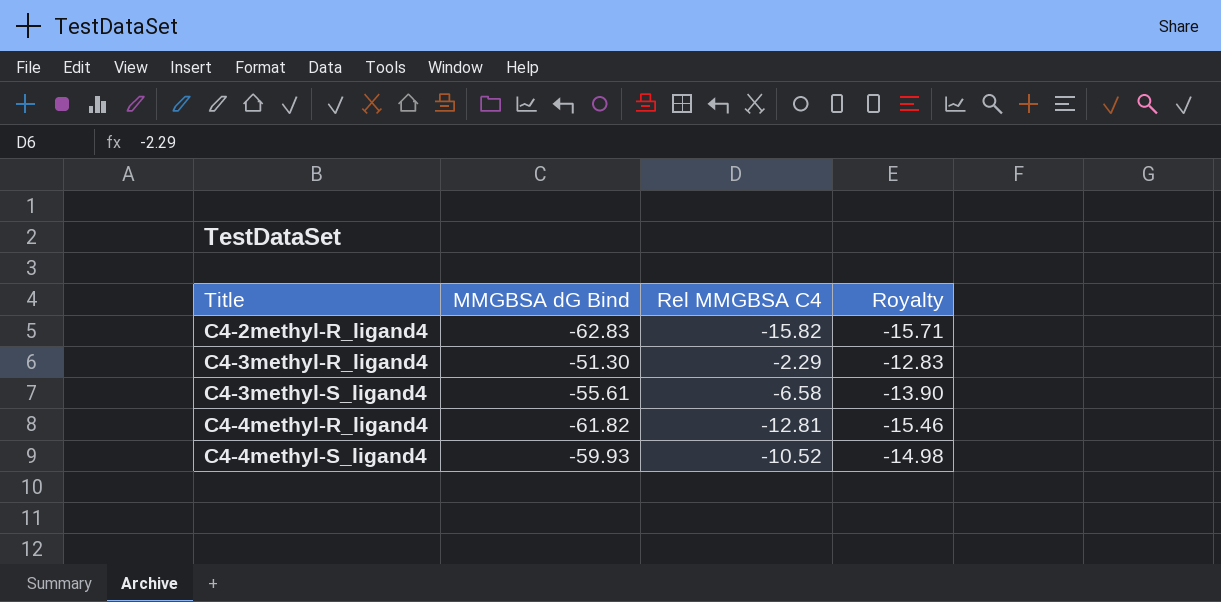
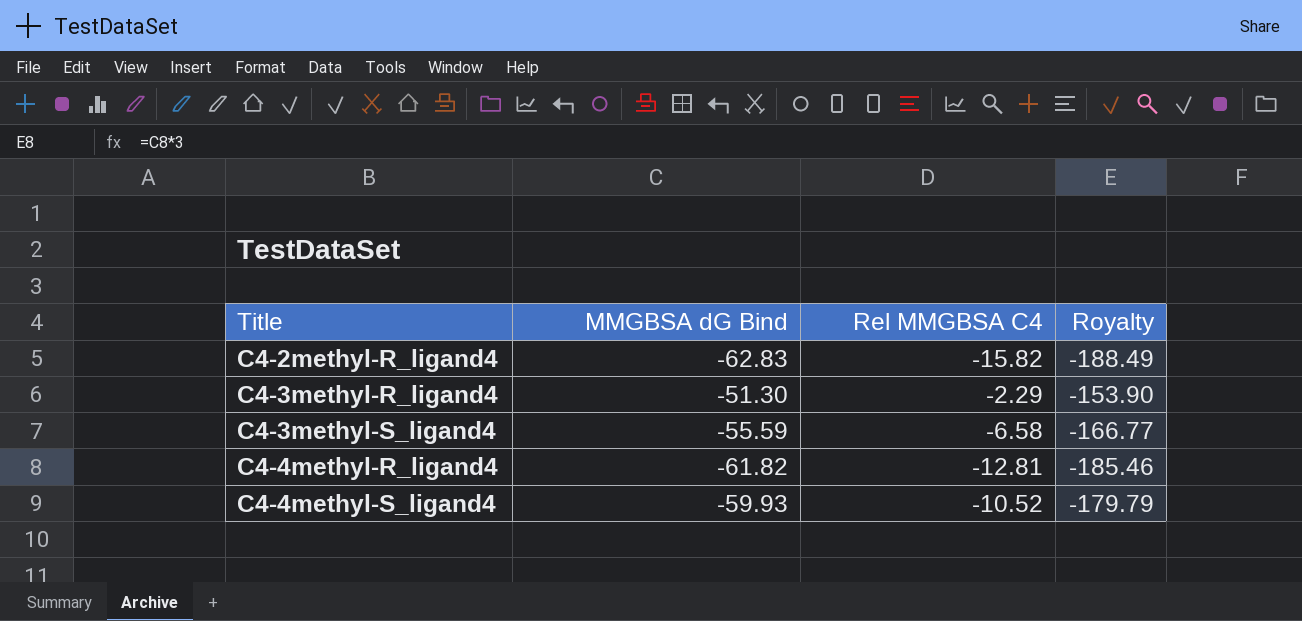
column Royalty | formula: [MMGBSA dG Bind] * 0.25 -> [MMGBSA dG Bind] * 3
C4-3methyl-S_ligand4 | MMGBSA dG Bind: -55.61 -> -55.59

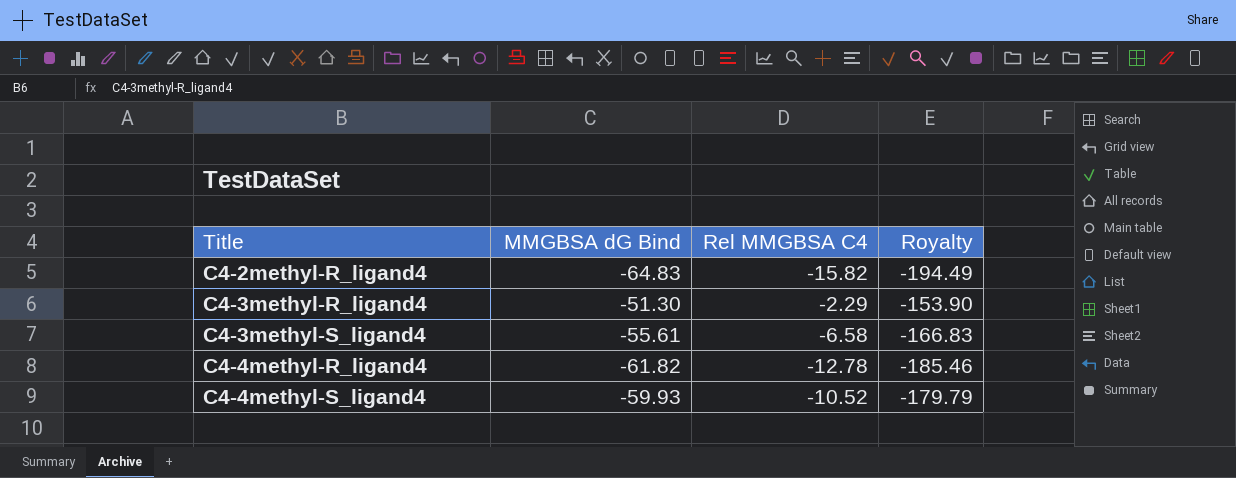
C4-2methyl-R_ligand4 | MMGBSA dG Bind: -62.83 -> -64.83
C4-2methyl-R_ligand4 | Royalty: -188.49 -> -194.49
C4-3methyl-S_ligand4 | MMGBSA dG Bind: -55.59 -> -55.61
C4-3methyl-S_ligand4 | Royalty: -166.77 -> -166.83
C4-4methyl-R_ligand4 | Rel MMGBSA C4: -12.81 -> -12.78

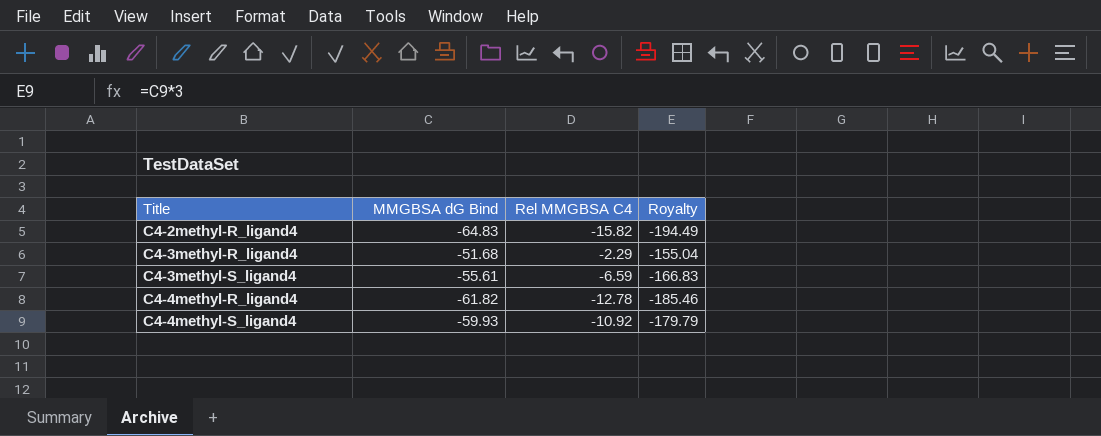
C4-3methyl-R_ligand4 | MMGBSA dG Bind: -51.30 -> -51.68
C4-3methyl-R_ligand4 | Royalty: -153.90 -> -155.04
C4-3methyl-S_ligand4 | Rel MMGBSA C4: -6.58 -> -6.59
C4-4methyl-S_ligand4 | Rel MMGBSA C4: -10.52 -> -10.92

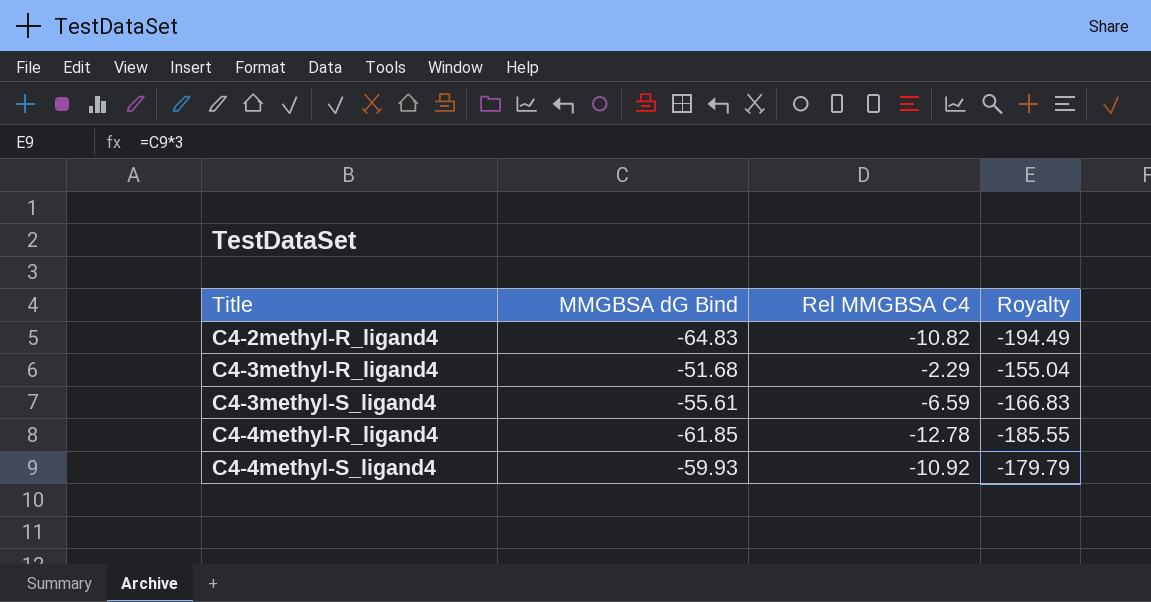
C4-2methyl-R_ligand4 | Rel MMGBSA C4: -15.82 -> -10.82
C4-4methyl-R_ligand4 | MMGBSA dG Bind: -61.82 -> -61.85
C4-4methyl-R_ligand4 | Royalty: -185.46 -> -185.55

